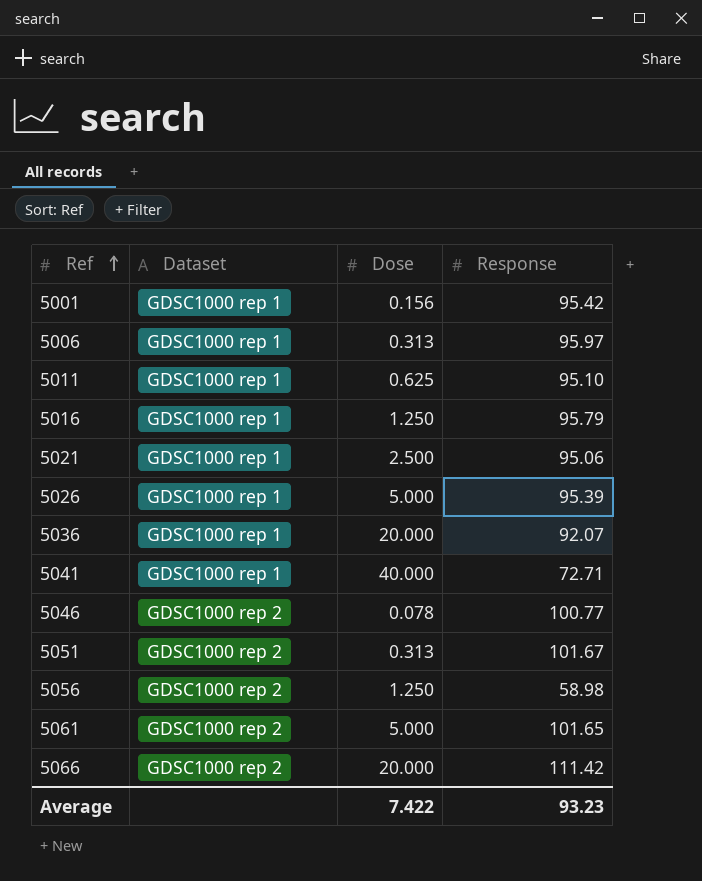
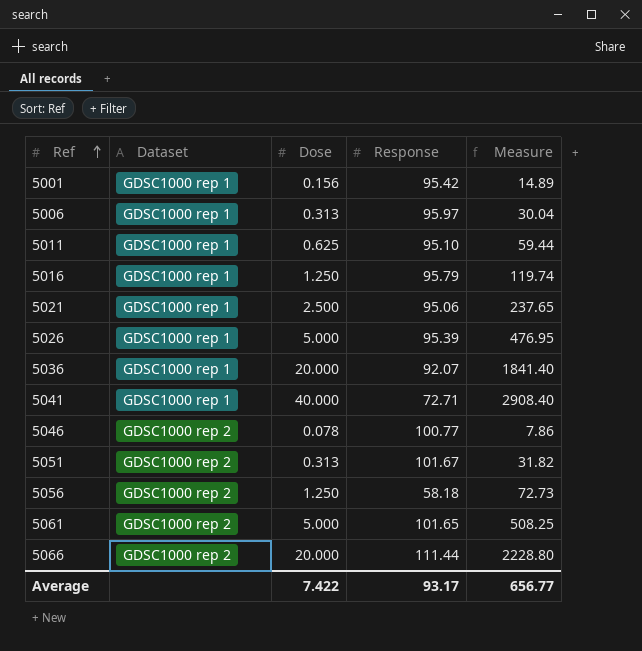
column Measure | formula: none -> [Dose] * [Response]
5056 | Response: 58.98 -> 58.18
5066 | Response: 111.42 -> 111.44
Average | Response: 93.23 -> 93.17

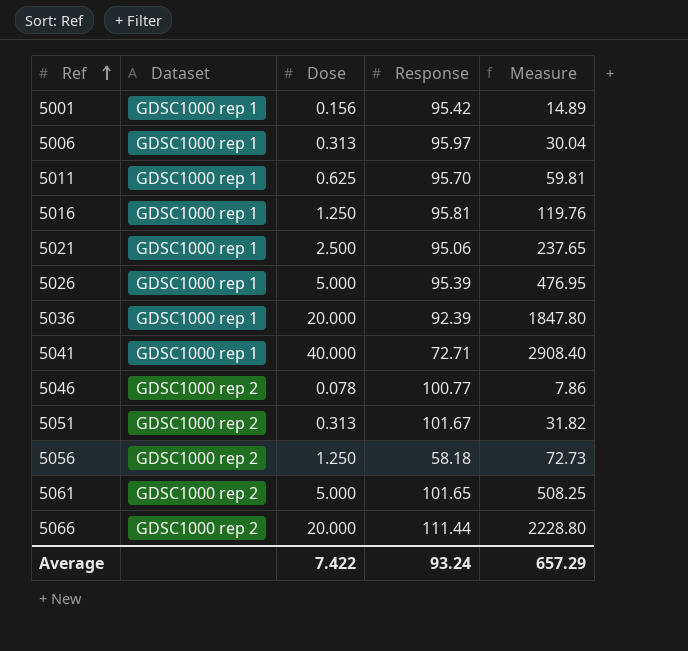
5011 | Response: 95.10 -> 95.70
5011 | Measure: 59.44 -> 59.81
5016 | Response: 95.79 -> 95.81
5016 | Measure: 119.74 -> 119.76
5036 | Response: 92.07 -> 92.39
5036 | Measure: 1841.40 -> 1847.80
Average | Response: 93.17 -> 93.24
Average | Measure: 656.77 -> 657.29

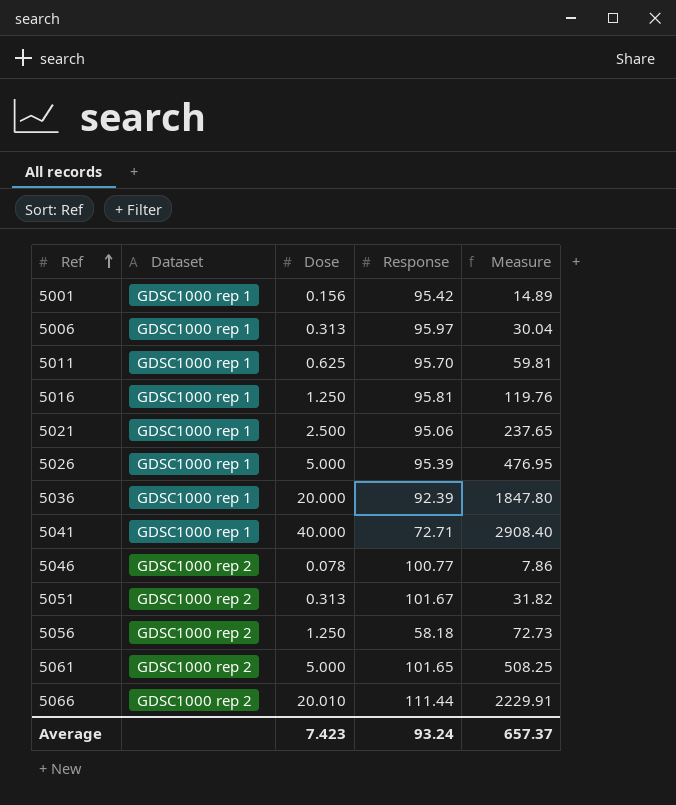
5066 | Dose: 20.000 -> 20.010
5066 | Measure: 2228.80 -> 2229.91
Average | Dose: 7.422 -> 7.423
Average | Measure: 657.29 -> 657.37

